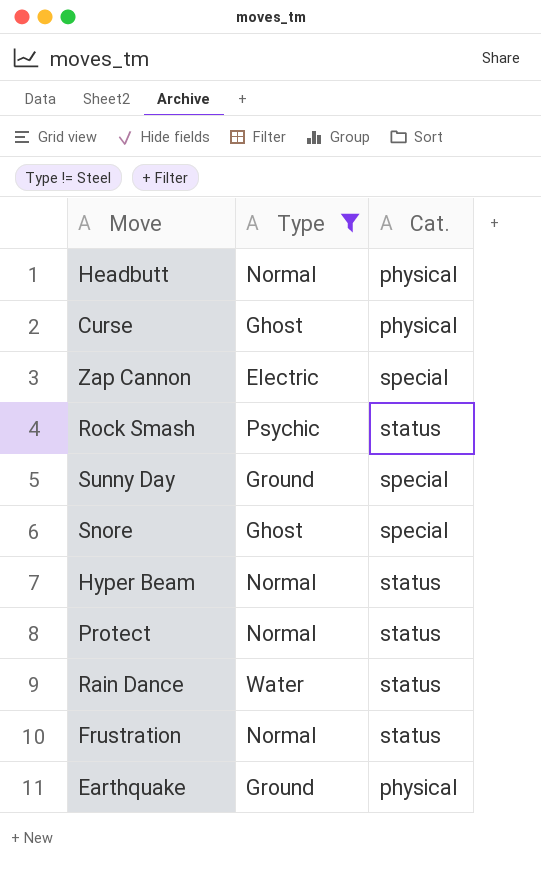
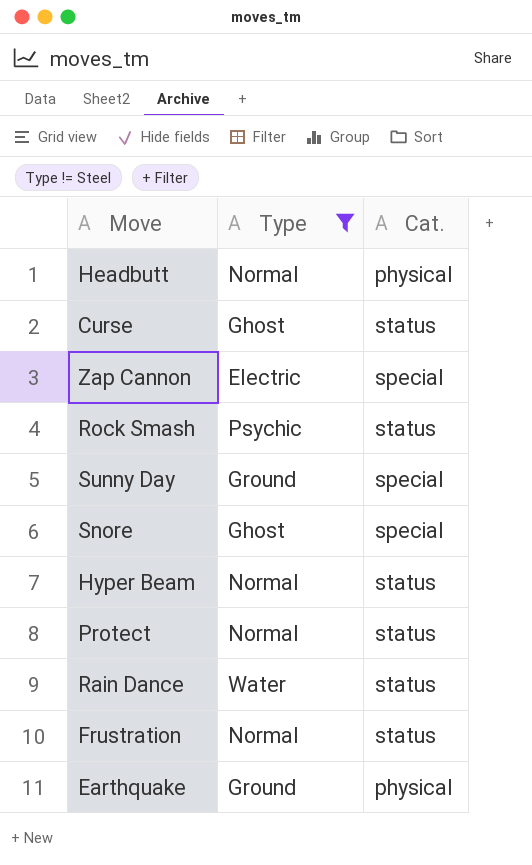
Curse | Cat.: physical -> status

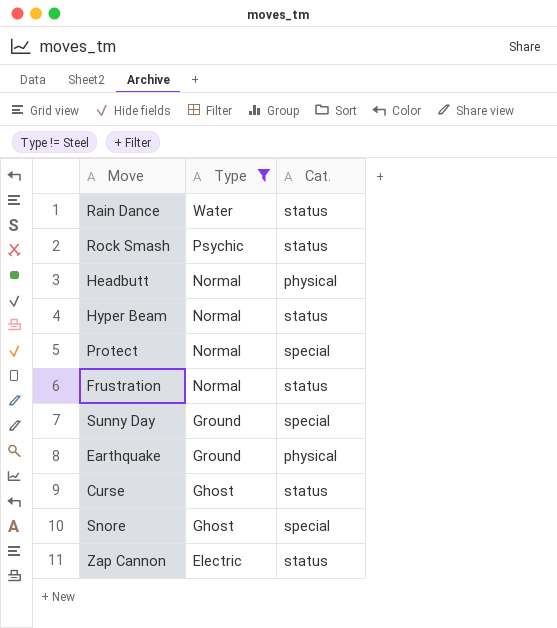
row order: none -> Type descending
Protect | Cat.: status -> special
Zap Cannon | Cat.: special -> status

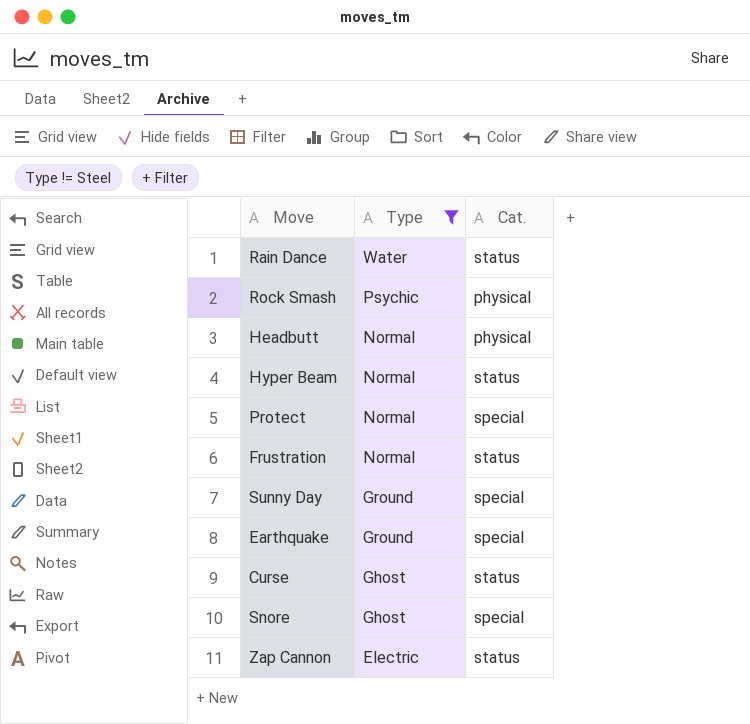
Rock Smash | Cat.: status -> physical
Earthquake | Cat.: physical -> special

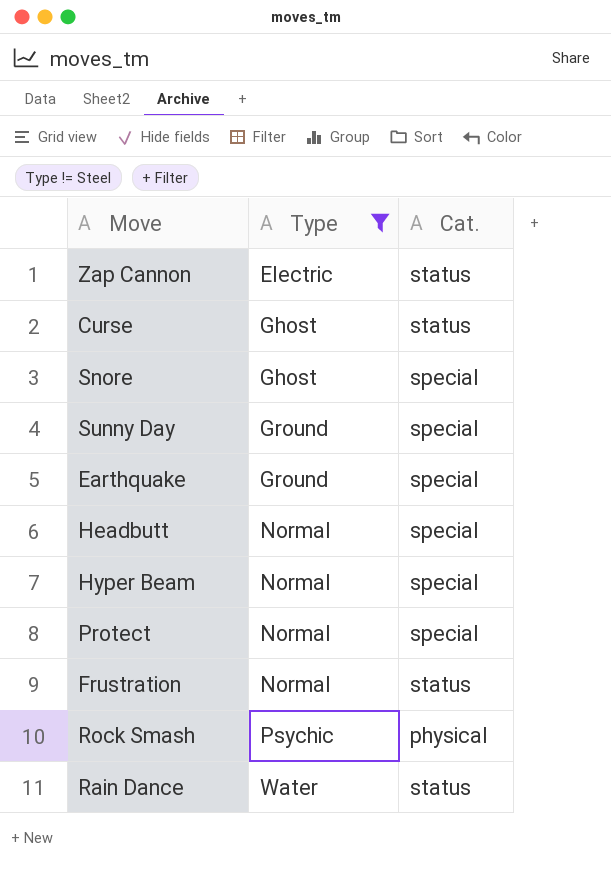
row order: Type descending -> Type ascending
Headbutt | Cat.: physical -> special
Hyper Beam | Cat.: status -> special

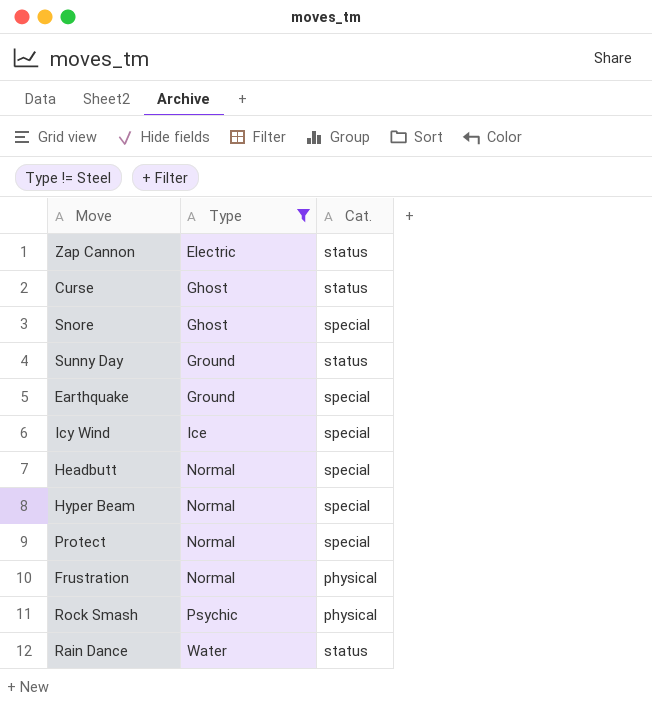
Sunny Day | Cat.: special -> status
row Icy Wind: none -> Ice | special
Frustration | Cat.: status -> physical

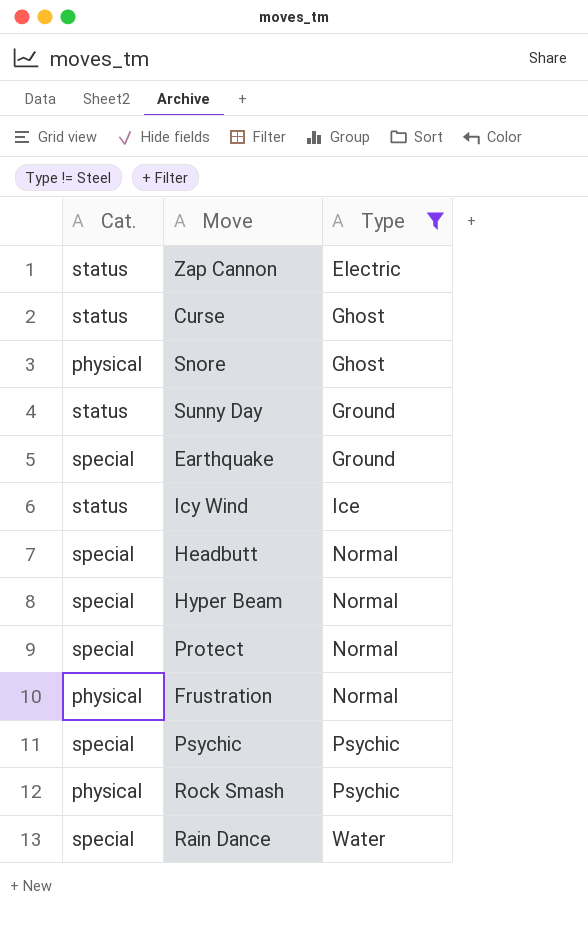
column Cat. | position: 3 -> 1
Snore | Cat.: special -> physical
Icy Wind | Cat.: special -> status
row Psychic: none -> special | Psychic
Rain Dance | Cat.: status -> special

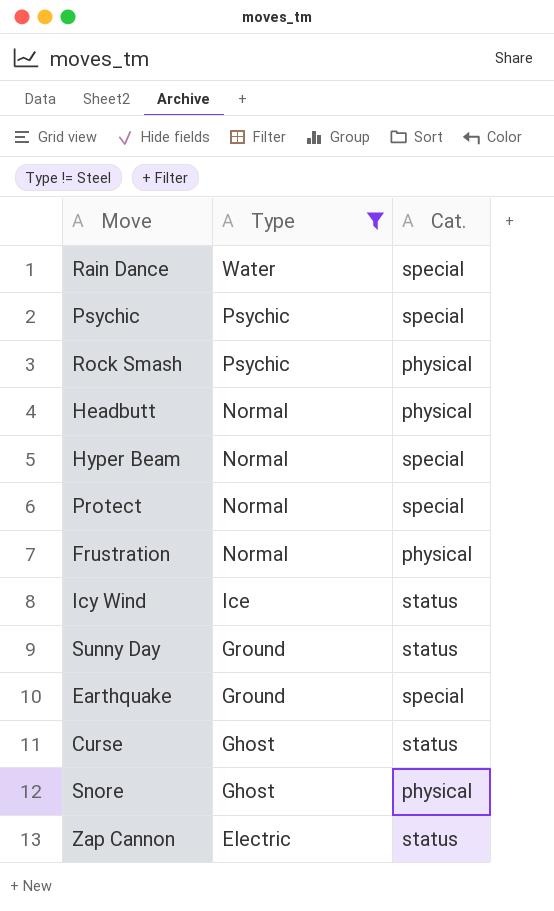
row order: Type ascending -> Type descending
column Cat. | position: 1 -> 3
Headbutt | Cat.: special -> physical

